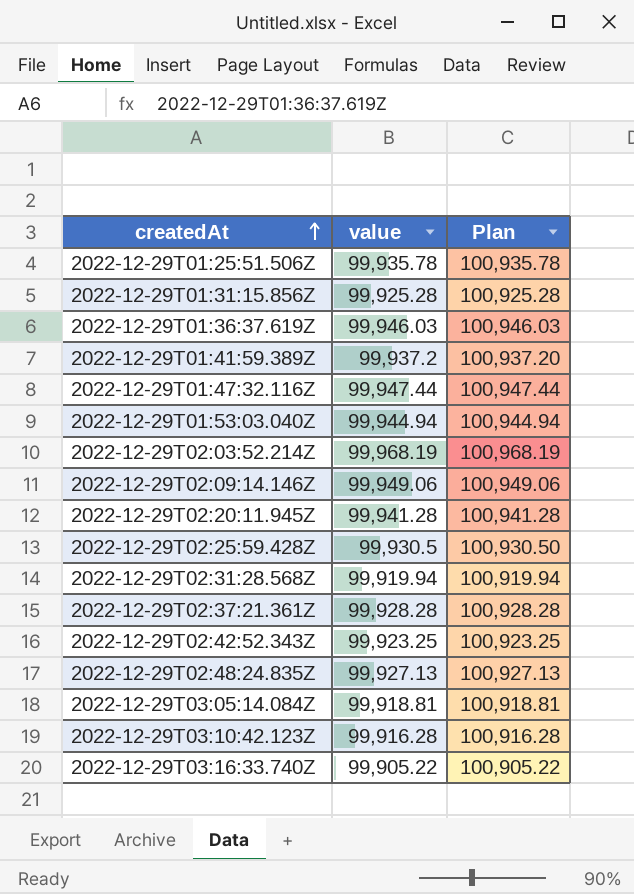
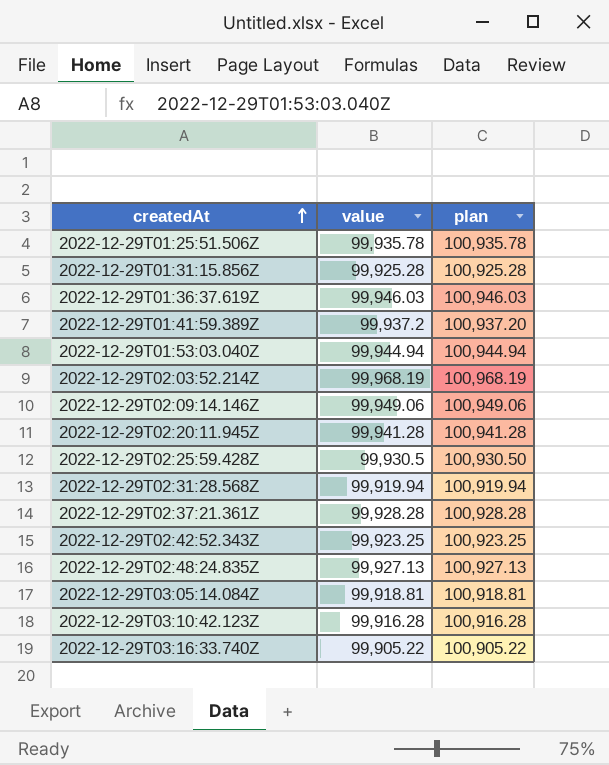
column name: Plan -> plan
row 2022-12-29T01:47:32.116Z: 99,947.44 | 100,947.44 -> none

